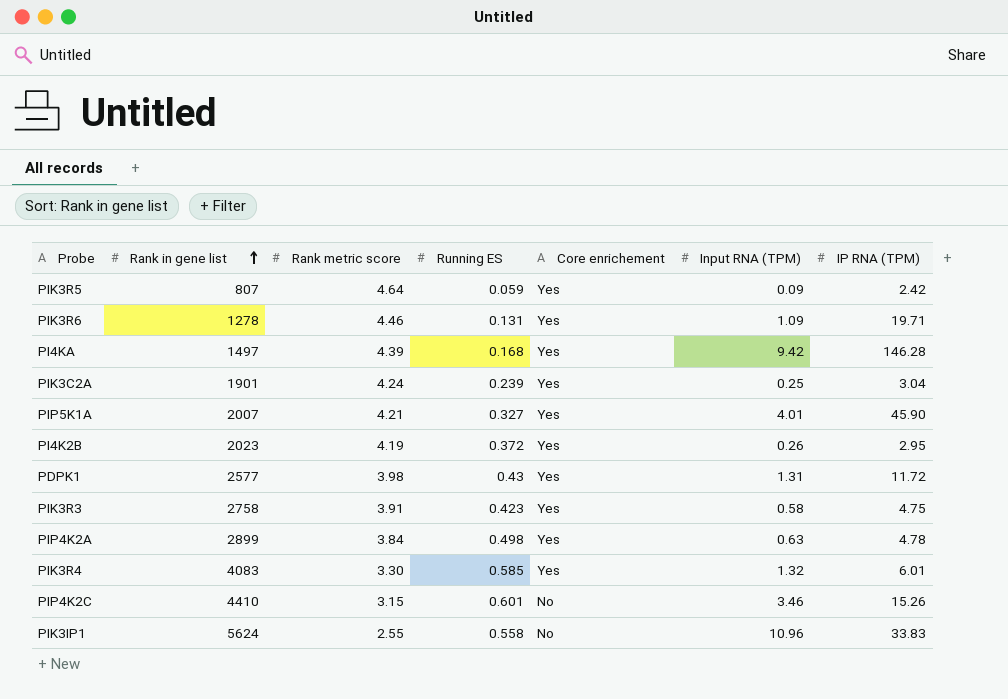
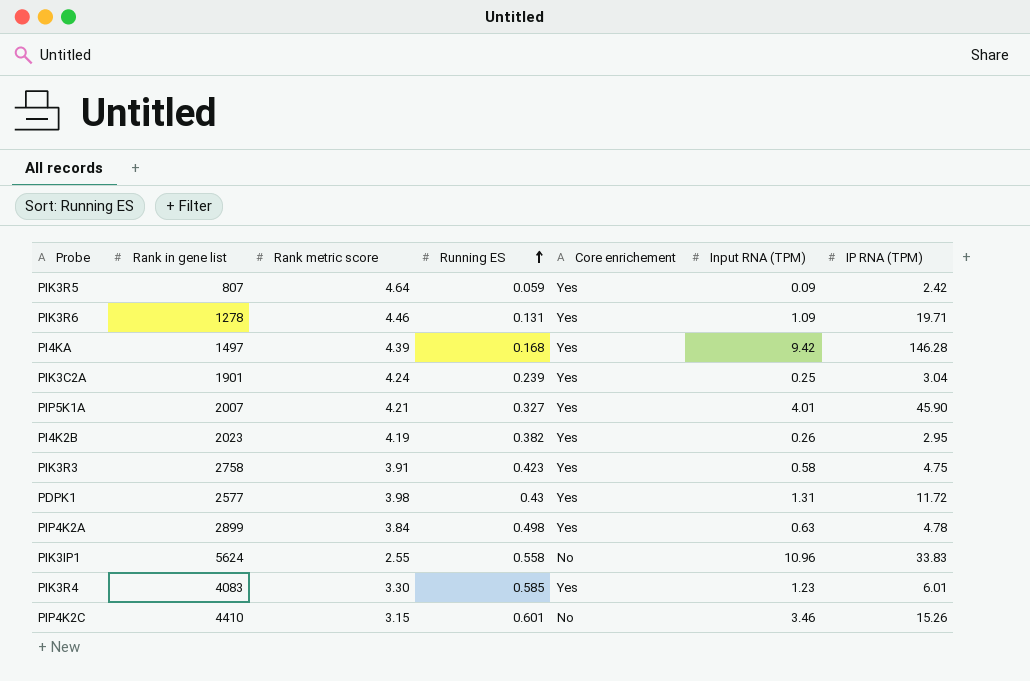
row order: Rank in gene list ascending -> Running ES ascending
PI4K2B | Running ES: 0.372 -> 0.382
PIK3R4 | Input RNA (TPM): 1.32 -> 1.23

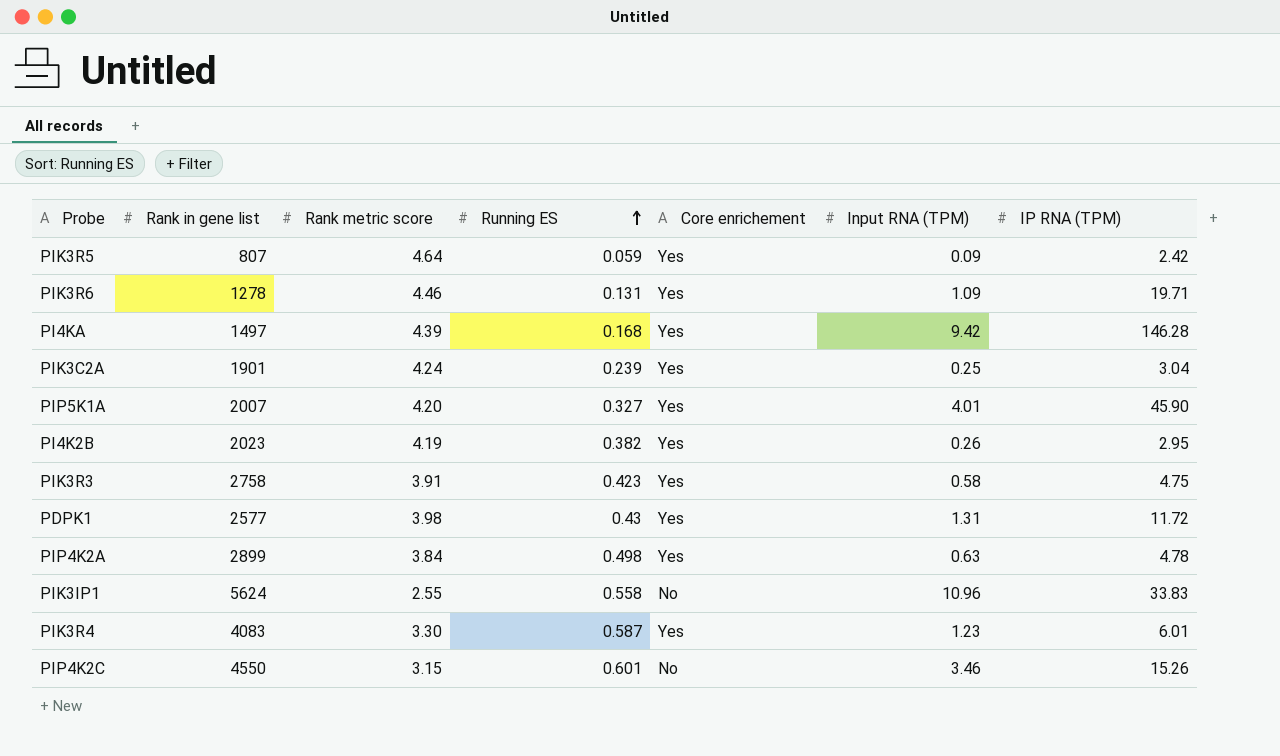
PIP5K1A | Rank metric score: 4.21 -> 4.20
PIK3R4 | Running ES: 0.585 -> 0.587
PIP4K2C | Rank in gene list: 4410 -> 4550

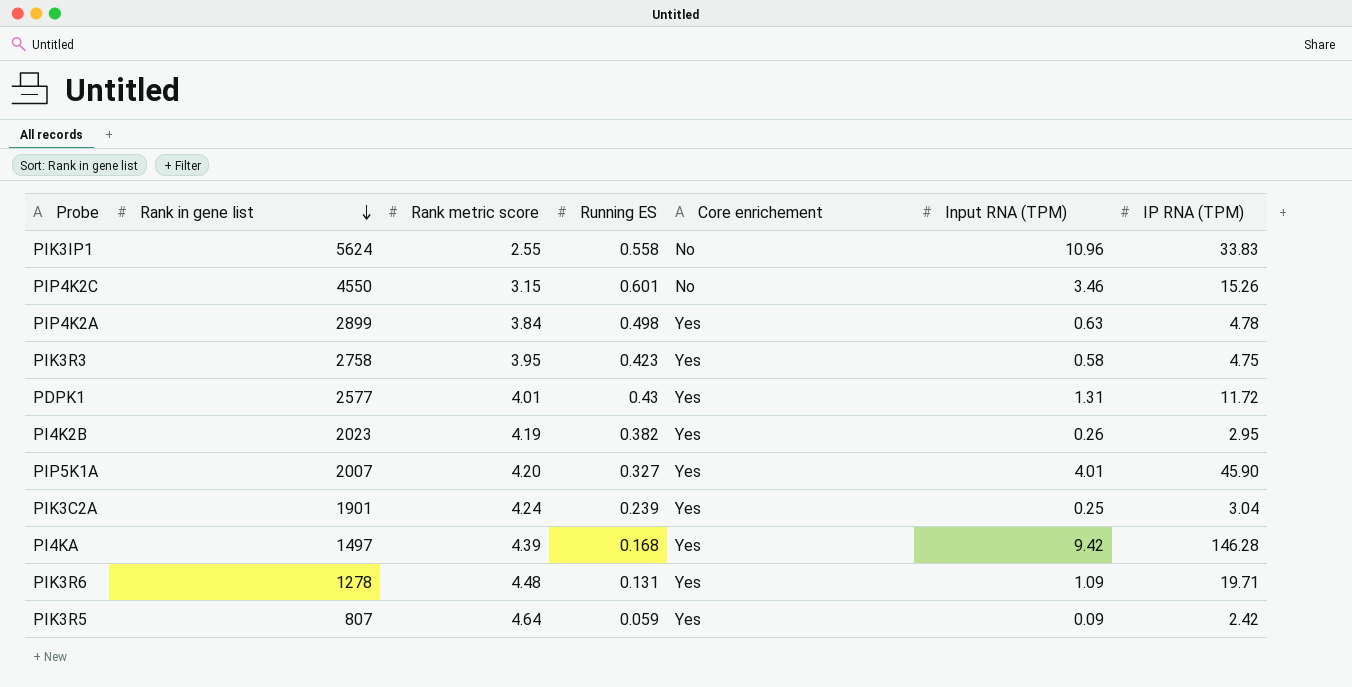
row order: Running ES ascending -> Rank in gene list descending
row PIK3R4: 4083 | 3.30 | 0.587 | Yes | 1.23 | 6.01 -> none
PIK3R3 | Rank metric score: 3.91 -> 3.95
PDPK1 | Rank metric score: 3.98 -> 4.01
PIK3R6 | Rank metric score: 4.46 -> 4.48

